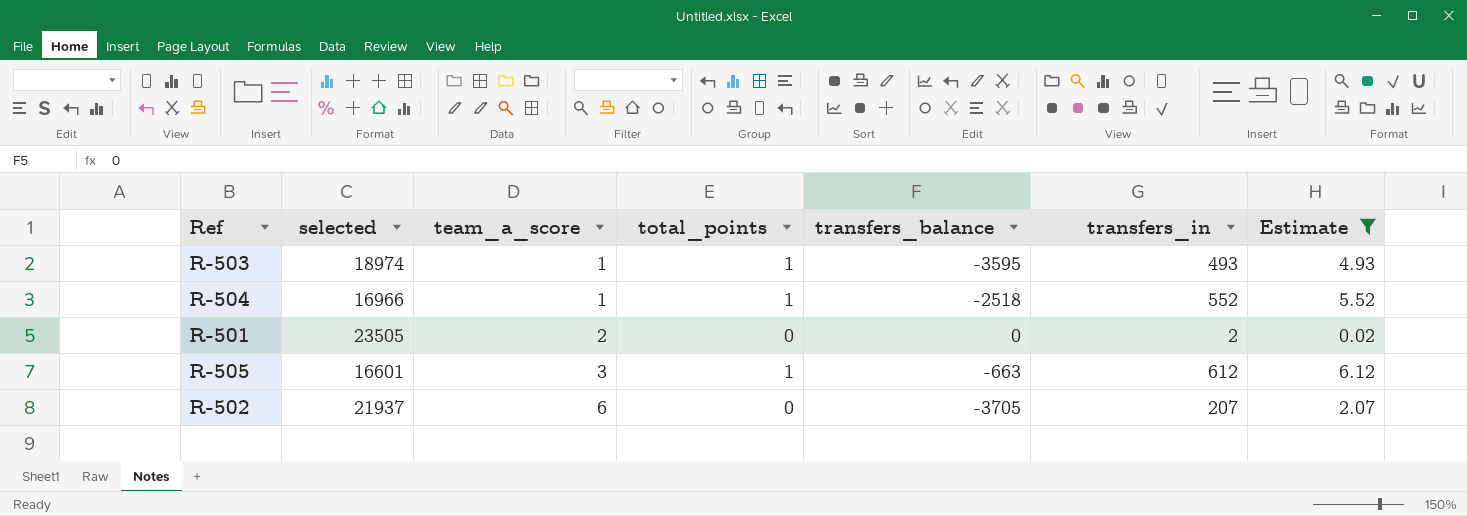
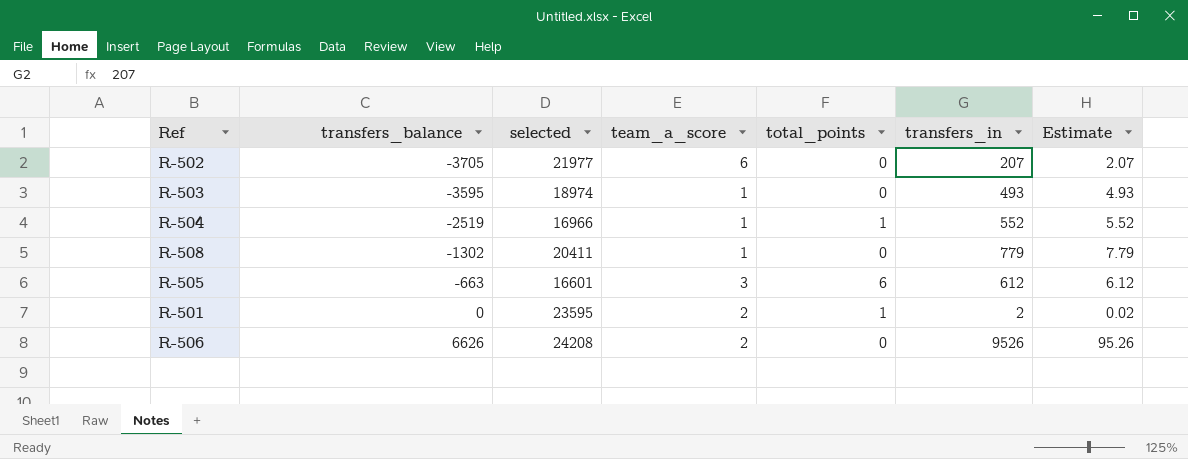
filter: Estimate <= 6.12 -> none
row order: team_a_score ascending -> transfers_balance ascending
column transfers_balance | position: 5 -> 2
R-502 | selected: 21937 -> 21977
R-503 | total_points: 1 -> 0
R-504 | transfers_balance: -2518 -> -2519
R-505 | total_points: 1 -> 6
R-501 | selected: 23505 -> 23595
R-501 | total_points: 0 -> 1

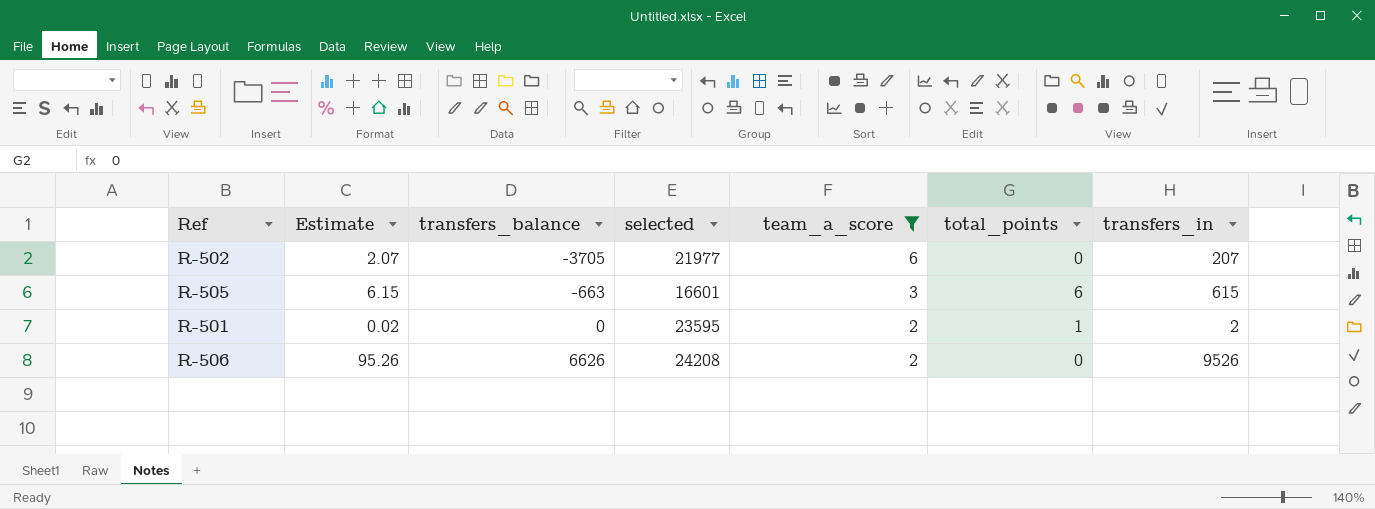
filter: none -> team_a_score != 1
column Estimate | position: 7 -> 2
R-505 | Estimate: 6.12 -> 6.15
R-505 | transfers_in: 612 -> 615

